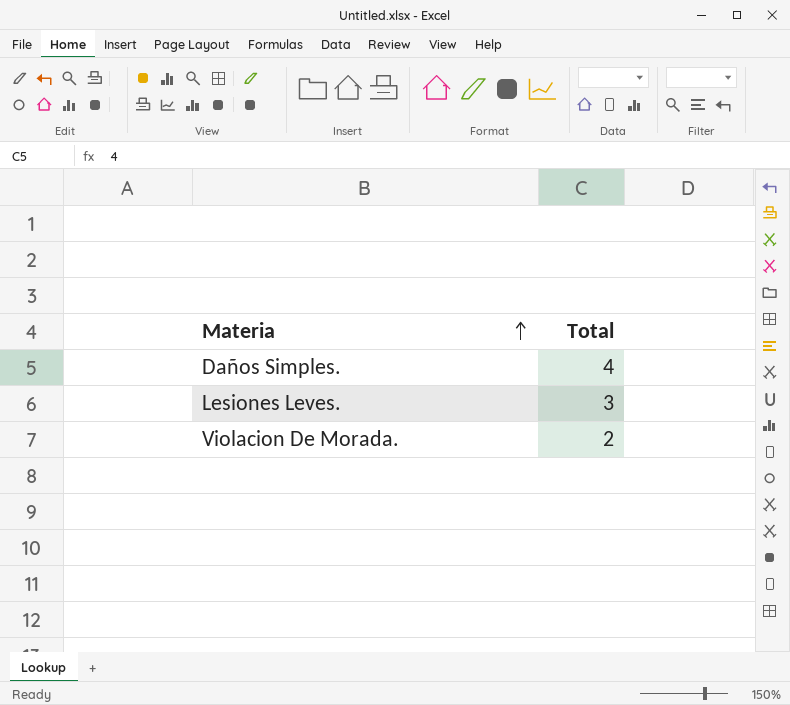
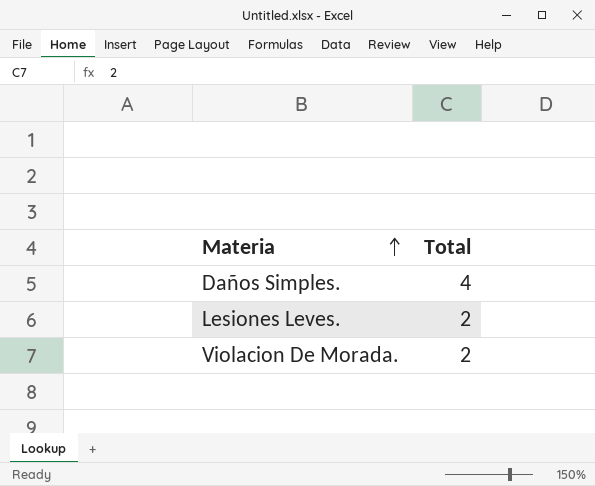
Lesiones Leves. | Total: 3 -> 2

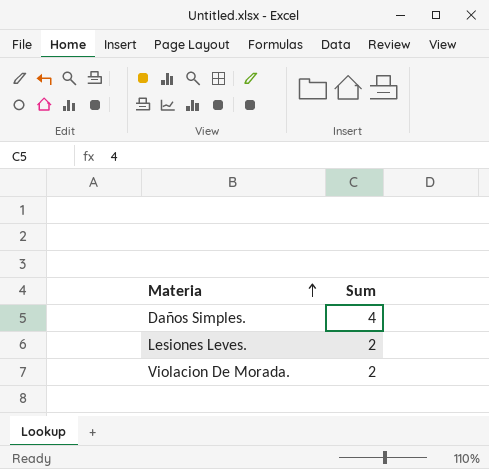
column name: Total -> Sum

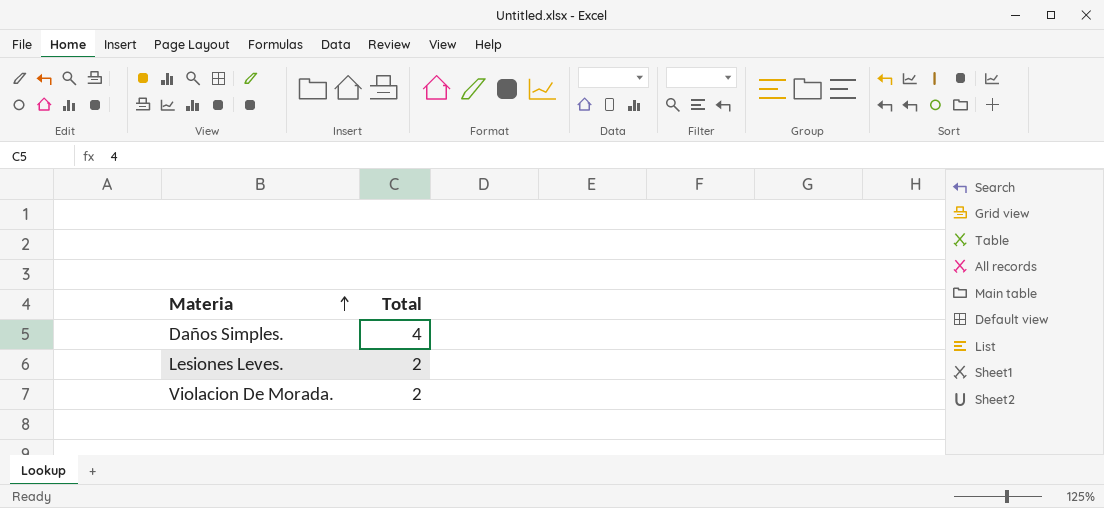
column name: Sum -> Total

